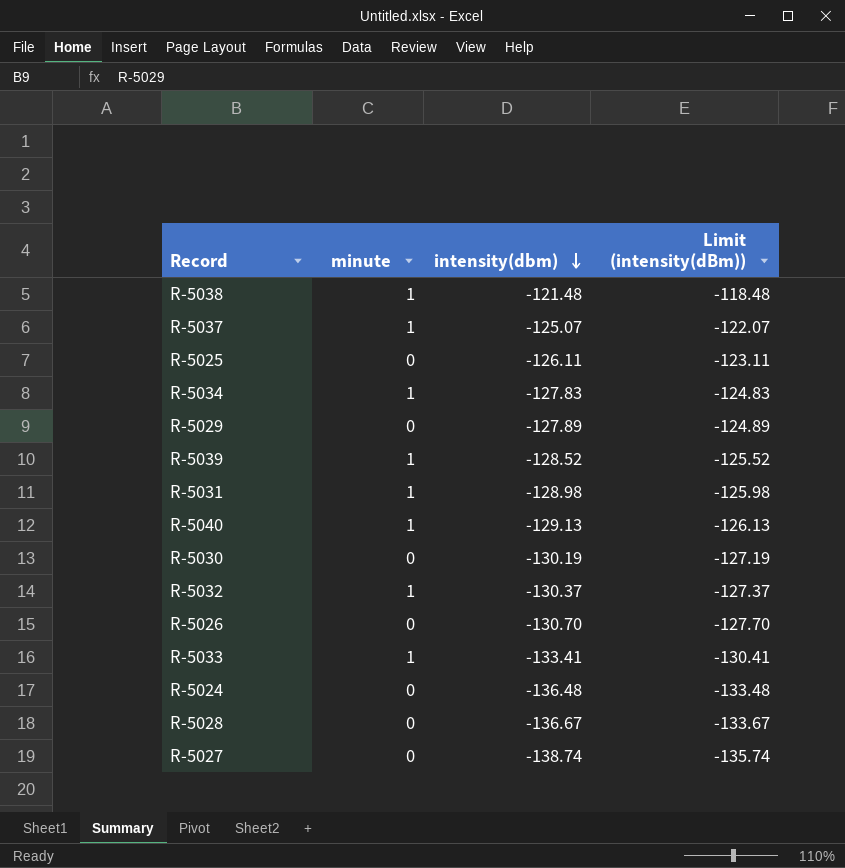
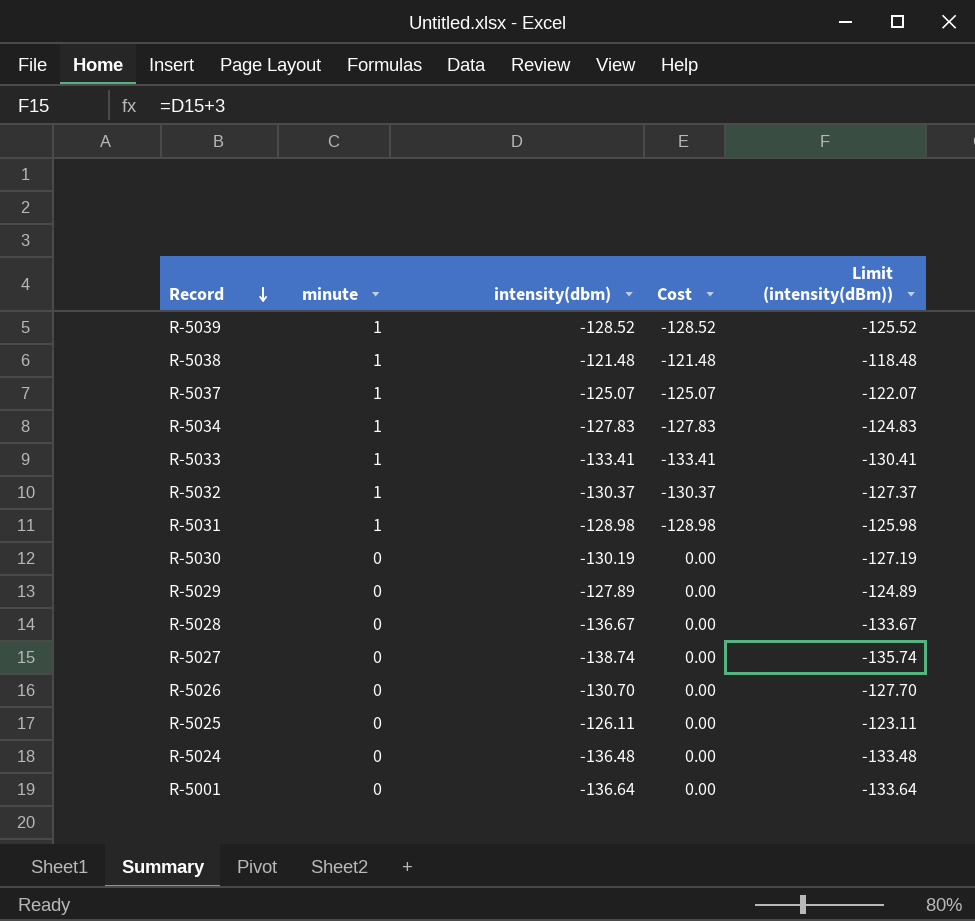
row order: intensity(dbm) descending -> Record descending
column Cost | formula: none -> [minute] * [intensity(dbm)]
row R-5040: 1 | -129.13 | -126.13 -> none
row R-5001: none -> 0 | -136.64 | 0.00 | -133.64

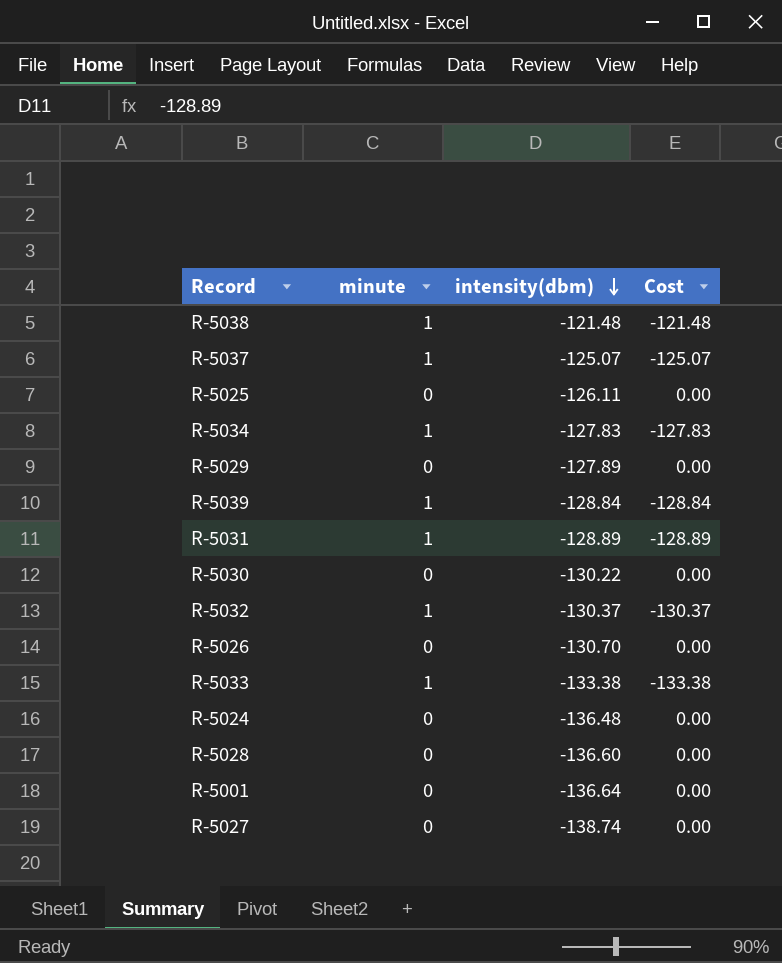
row order: Record descending -> intensity(dbm) descending
column Limit (intensity(dBm)) | formula: [intensity(dbm)] + 3 -> none
R-5039 | intensity(dbm): -128.52 -> -128.84
R-5039 | Cost: -128.52 -> -128.84
R-5031 | intensity(dbm): -128.98 -> -128.89
R-5031 | Cost: -128.98 -> -128.89
R-5030 | intensity(dbm): -130.19 -> -130.22
R-5033 | intensity(dbm): -133.41 -> -133.38
R-5033 | Cost: -133.41 -> -133.38
R-5028 | intensity(dbm): -136.67 -> -136.60

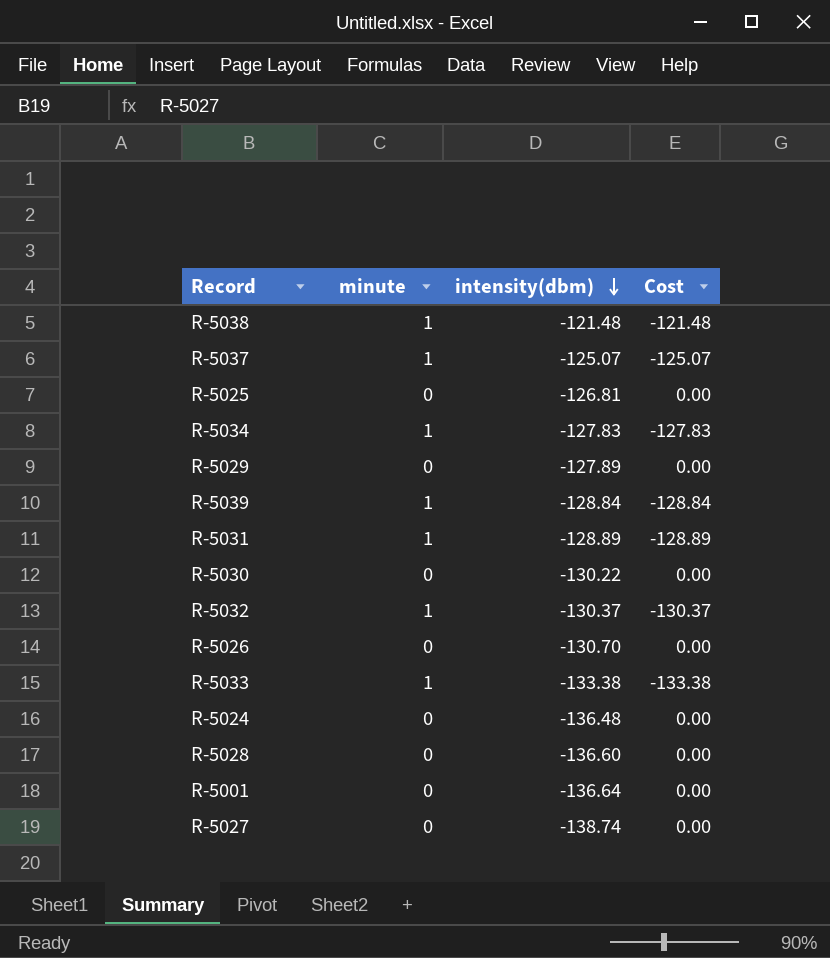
R-5025 | intensity(dbm): -126.11 -> -126.81

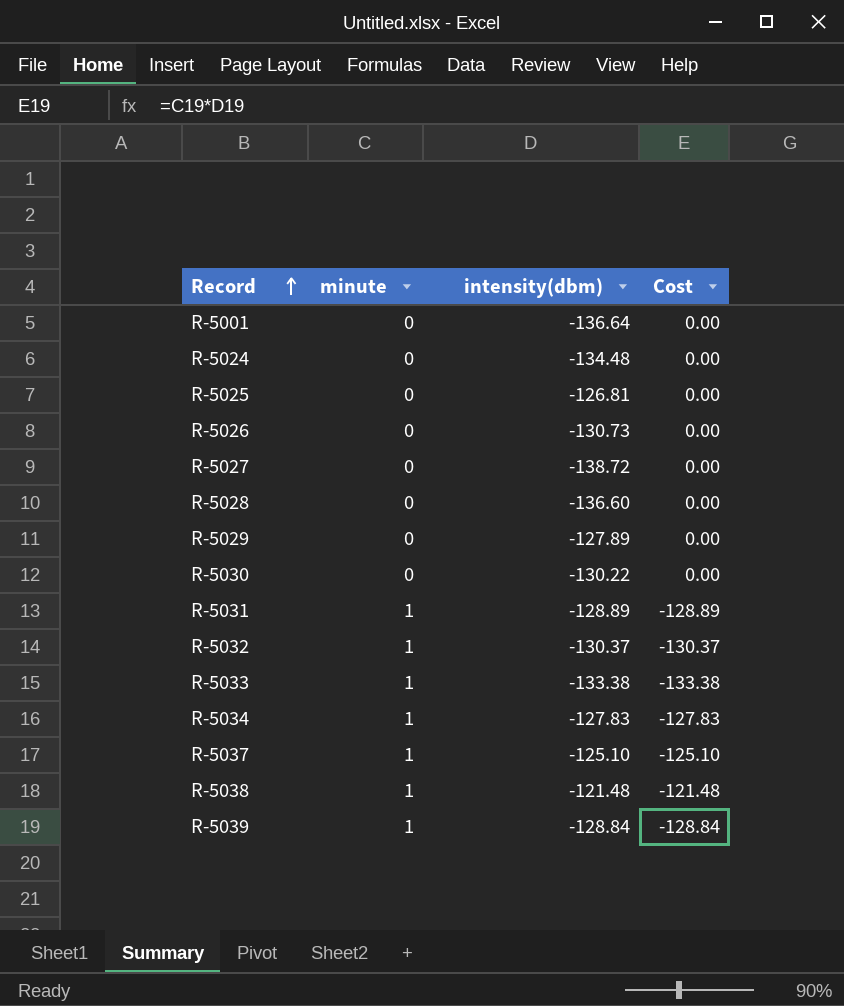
row order: intensity(dbm) descending -> Record ascending
R-5024 | intensity(dbm): -136.48 -> -134.48
R-5026 | intensity(dbm): -130.70 -> -130.73
R-5027 | intensity(dbm): -138.74 -> -138.72
R-5037 | intensity(dbm): -125.07 -> -125.10
R-5037 | Cost: -125.07 -> -125.10

